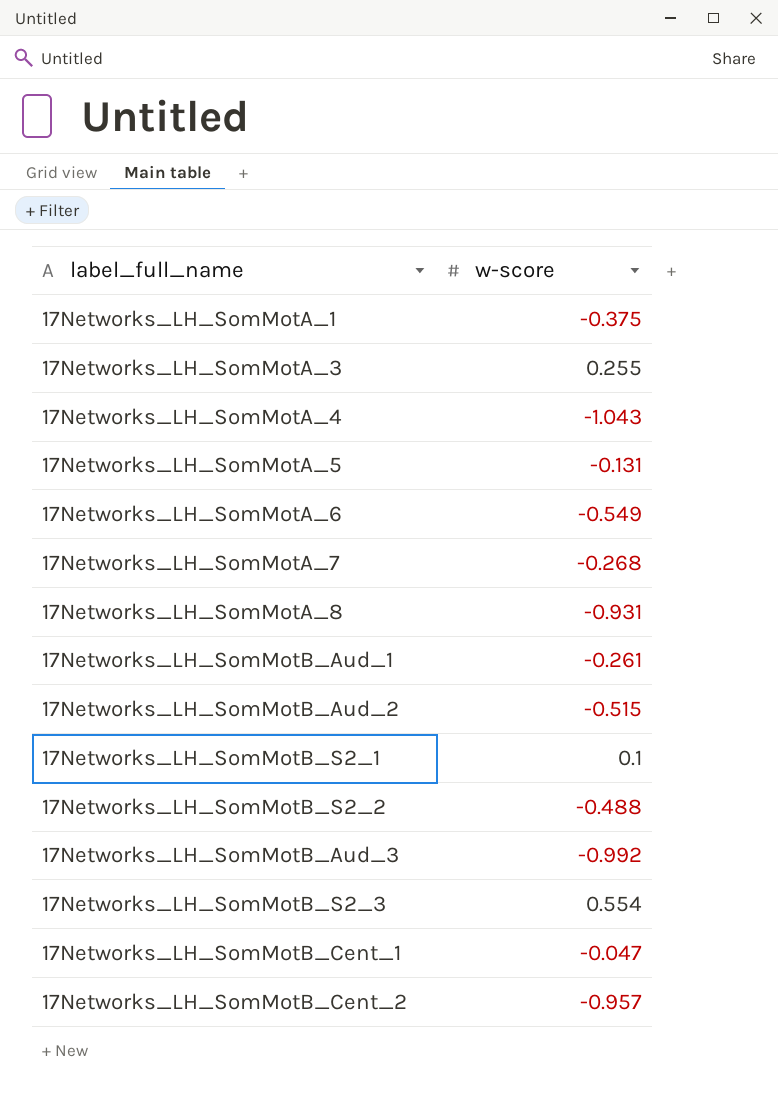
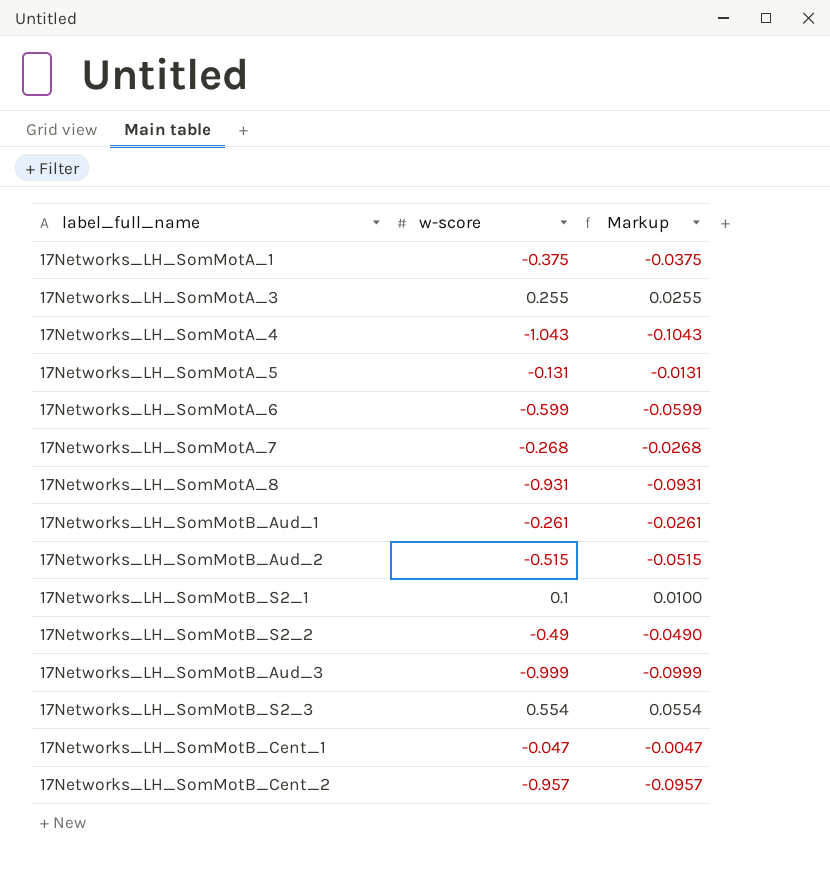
column Markup | formula: none -> [w-score] * 0.1
17Networks_LH_SomMotA_6 | w-score: -0.549 -> -0.599
17Networks_LH_SomMotB_S2_2 | w-score: -0.488 -> -0.49
17Networks_LH_SomMotB_Aud_3 | w-score: -0.992 -> -0.999

